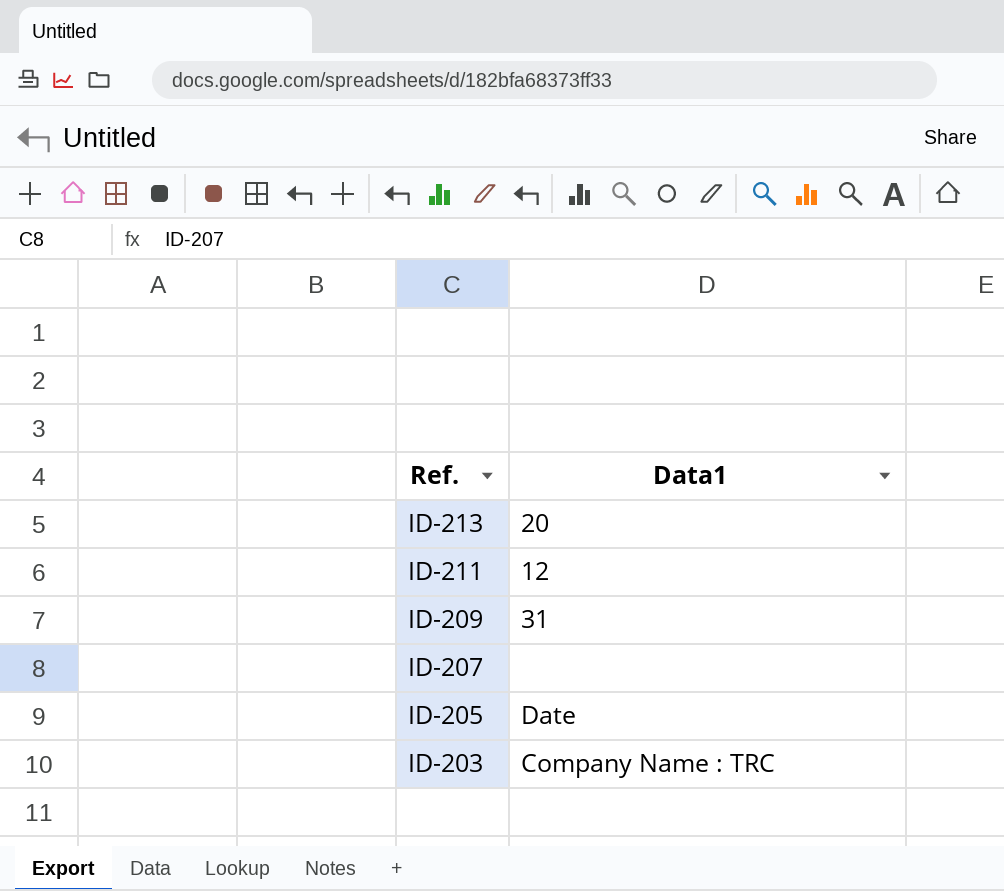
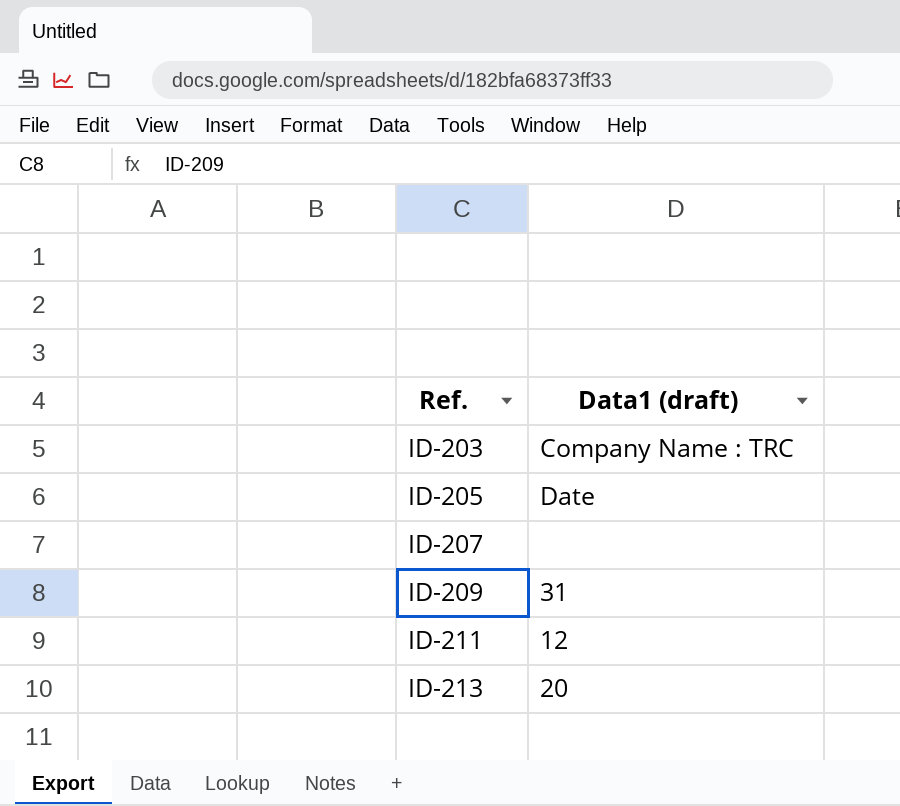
row order: Ref. descending -> Ref. ascending
column name: Data1 -> Data1 (draft)

